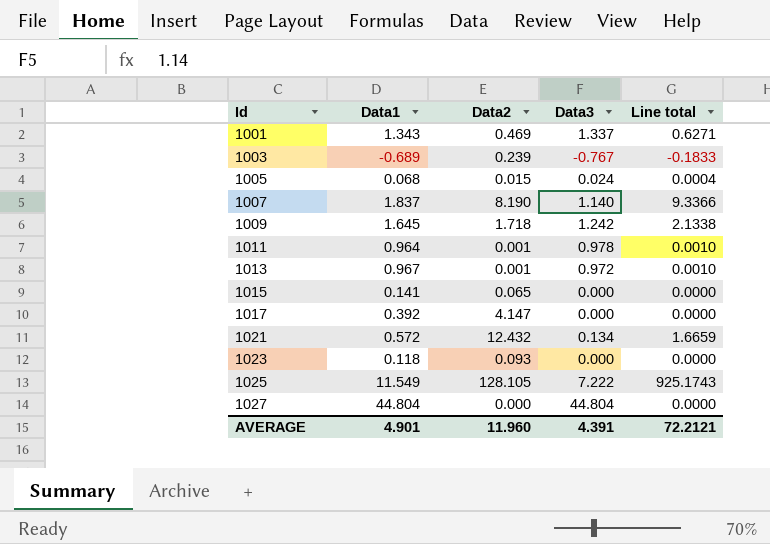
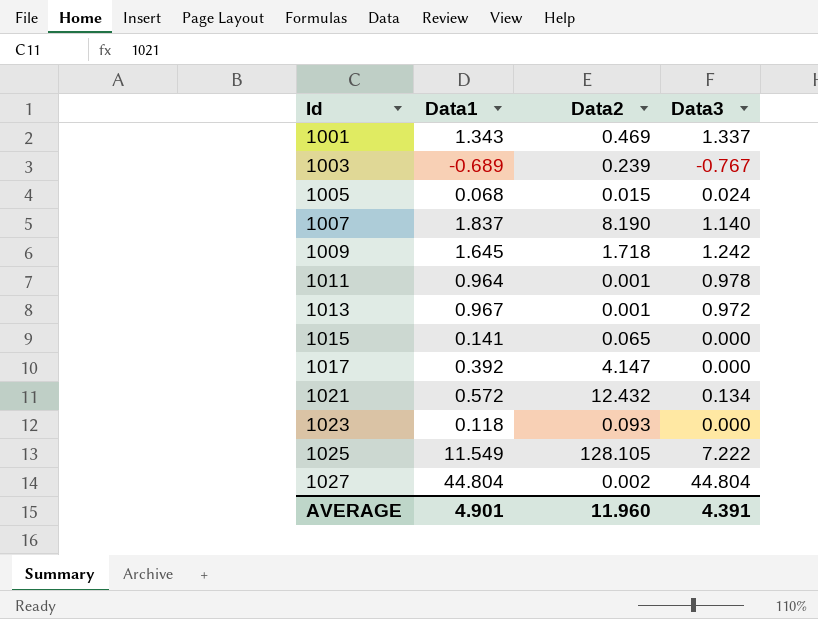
column Line total | formula: [Data2] * [Data3] -> none
1027 | Data2: 0.000 -> 0.002

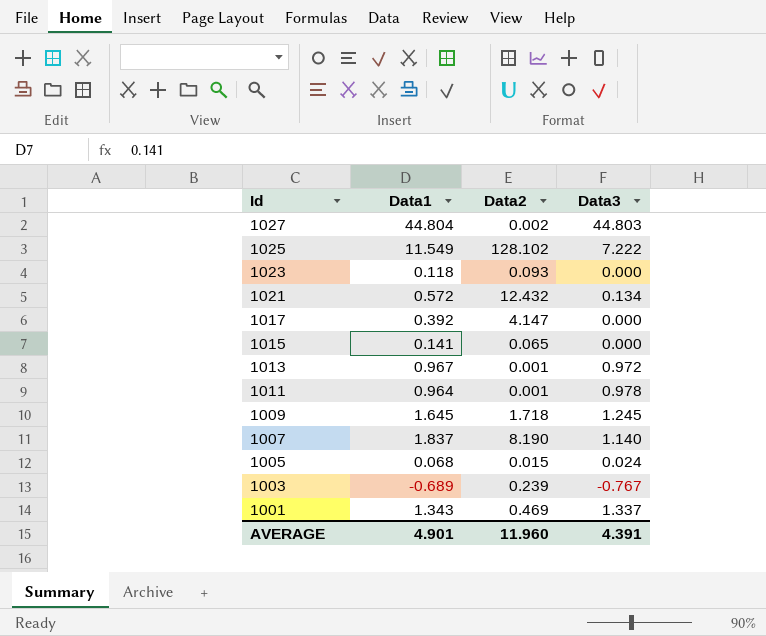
row order: Id ascending -> Id descending
1027 | Data3: 44.804 -> 44.803
1025 | Data2: 128.105 -> 128.102
1009 | Data3: 1.242 -> 1.245

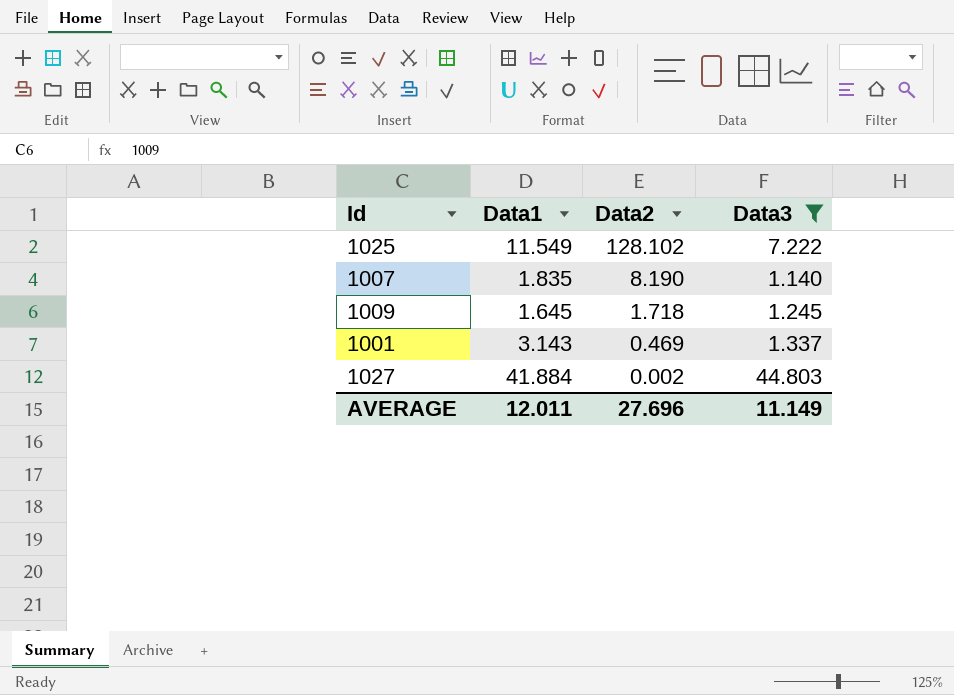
filter: none -> Data3 >= 1.140
row order: Id descending -> Data2 descending
1007 | Data1: 1.837 -> 1.835
1001 | Data1: 1.343 -> 3.143
1027 | Data1: 44.804 -> 41.884
AVERAGE | Data1: 4.901 -> 12.011
AVERAGE | Data2: 11.960 -> 27.696
AVERAGE | Data3: 4.391 -> 11.149

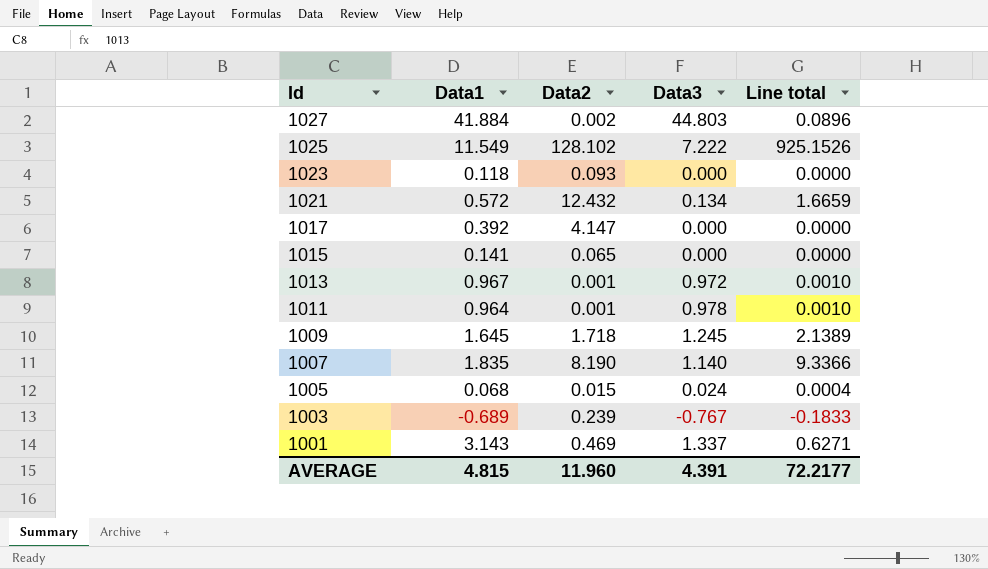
filter: Data3 >= 1.140 -> none
row order: Data2 descending -> Id descending
column Line total | formula: none -> [Data2] * [Data3]
AVERAGE | Data1: 12.011 -> 4.815
AVERAGE | Data2: 27.696 -> 11.960
AVERAGE | Data3: 11.149 -> 4.391

